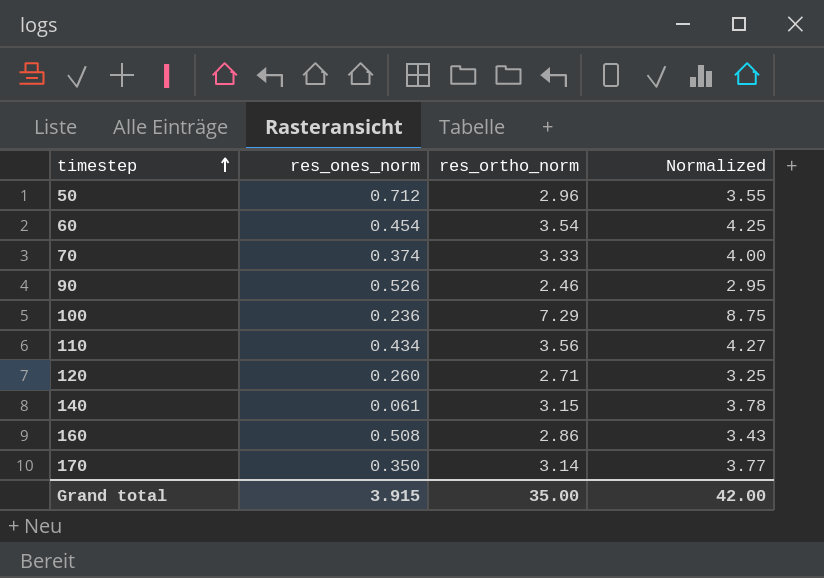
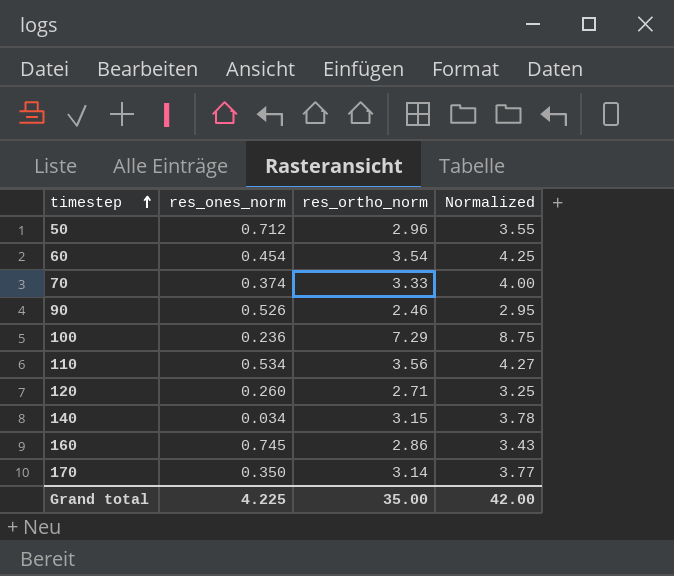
110 | res_ones_norm: 0.434 -> 0.534
140 | res_ones_norm: 0.061 -> 0.034
160 | res_ones_norm: 0.508 -> 0.745
Grand total | res_ones_norm: 3.915 -> 4.225

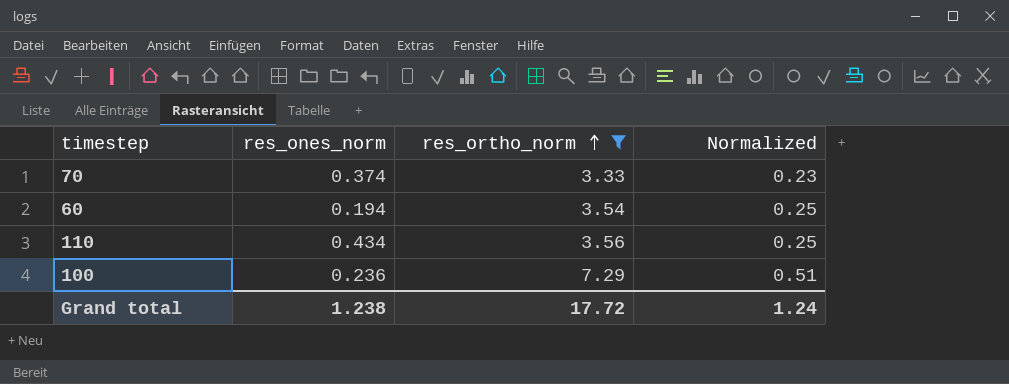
filter: none -> res_ortho_norm >= 3.33
row order: timestep ascending -> res_ortho_norm ascending
column Normalized | formula: [res_ortho_norm] * 1.2 -> [res_ortho_norm] * 0.07
60 | res_ones_norm: 0.454 -> 0.194
110 | res_ones_norm: 0.534 -> 0.434
Grand total | res_ones_norm: 4.225 -> 1.238
Grand total | res_ortho_norm: 35.00 -> 17.72
Grand total | Normalized: 42.00 -> 1.24

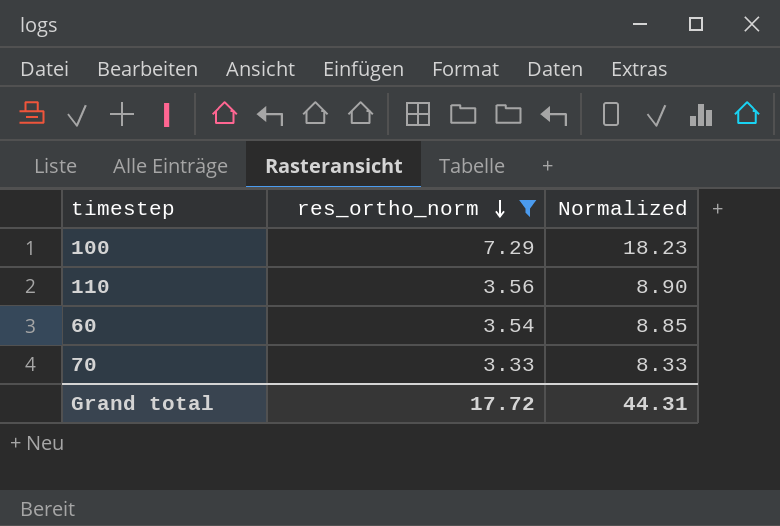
row order: res_ortho_norm ascending -> res_ortho_norm descending
column res_ones_norm | position: 2 -> none
column Normalized | formula: [res_ortho_norm] * 0.07 -> [res_ortho_norm] * 2.5
Grand total | Normalized: 1.24 -> 44.31

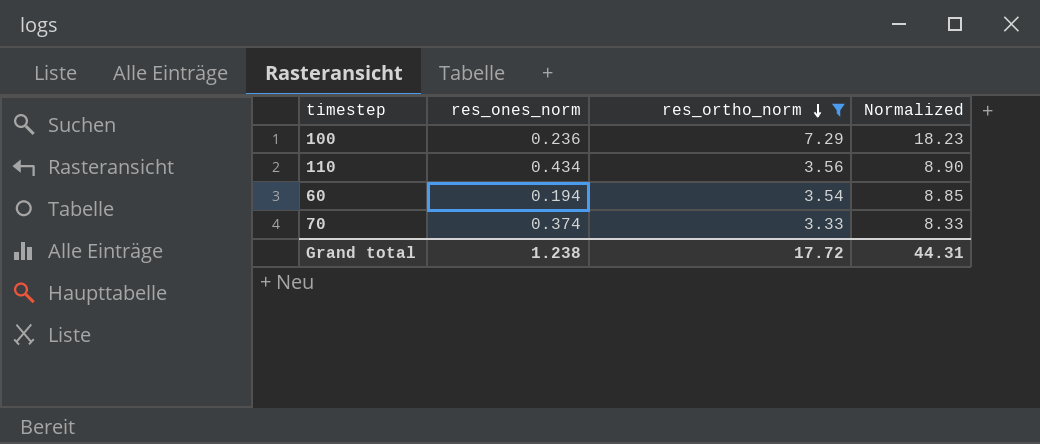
column res_ones_norm | position: none -> 2

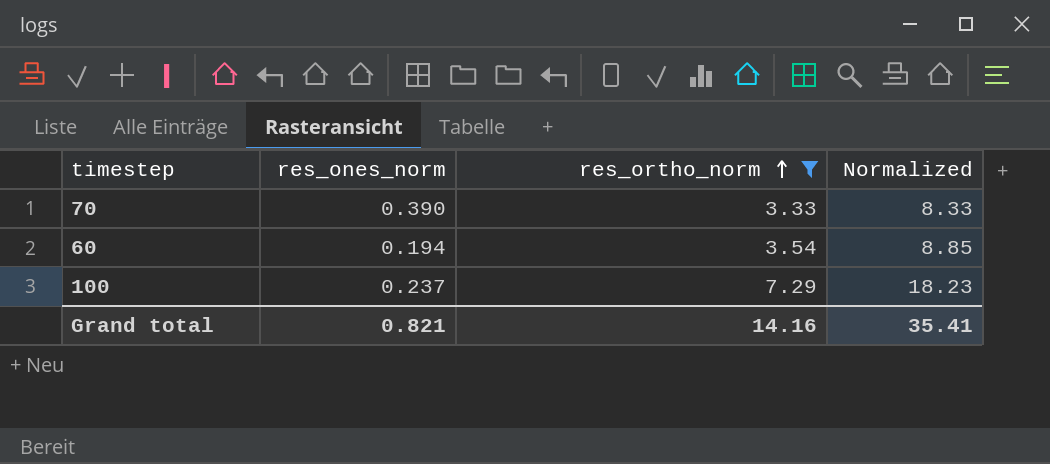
row order: res_ortho_norm descending -> res_ortho_norm ascending
row 110: 0.434 | 3.56 | 8.90 -> none
70 | res_ones_norm: 0.374 -> 0.390
100 | res_ones_norm: 0.236 -> 0.237
Grand total | res_ones_norm: 1.238 -> 0.821
Grand total | res_ortho_norm: 17.72 -> 14.16
Grand total | Normalized: 44.31 -> 35.41

